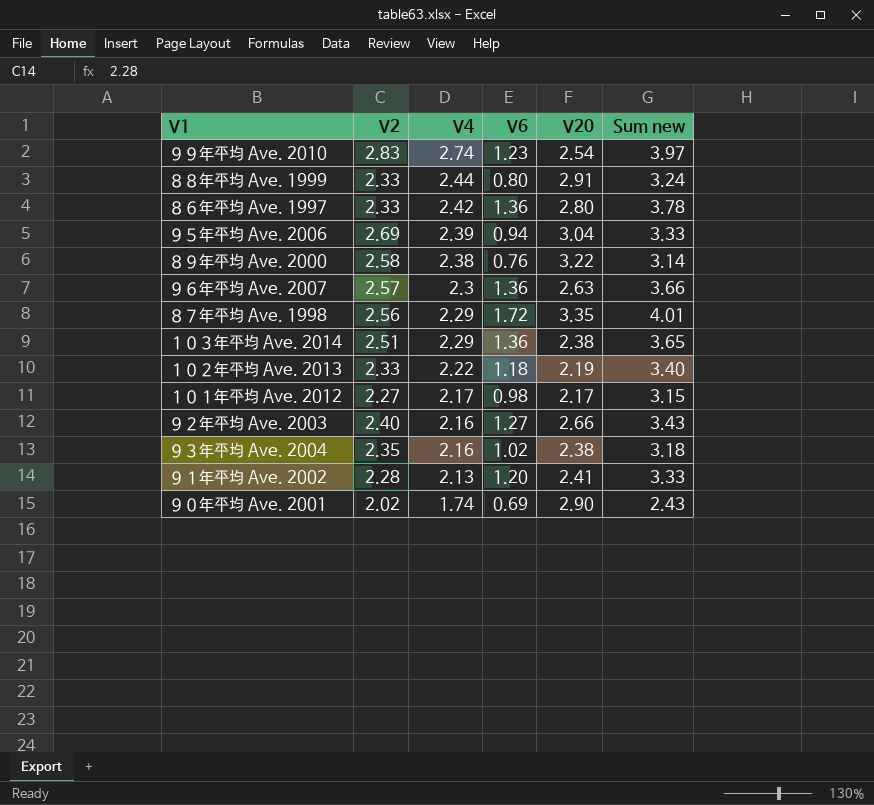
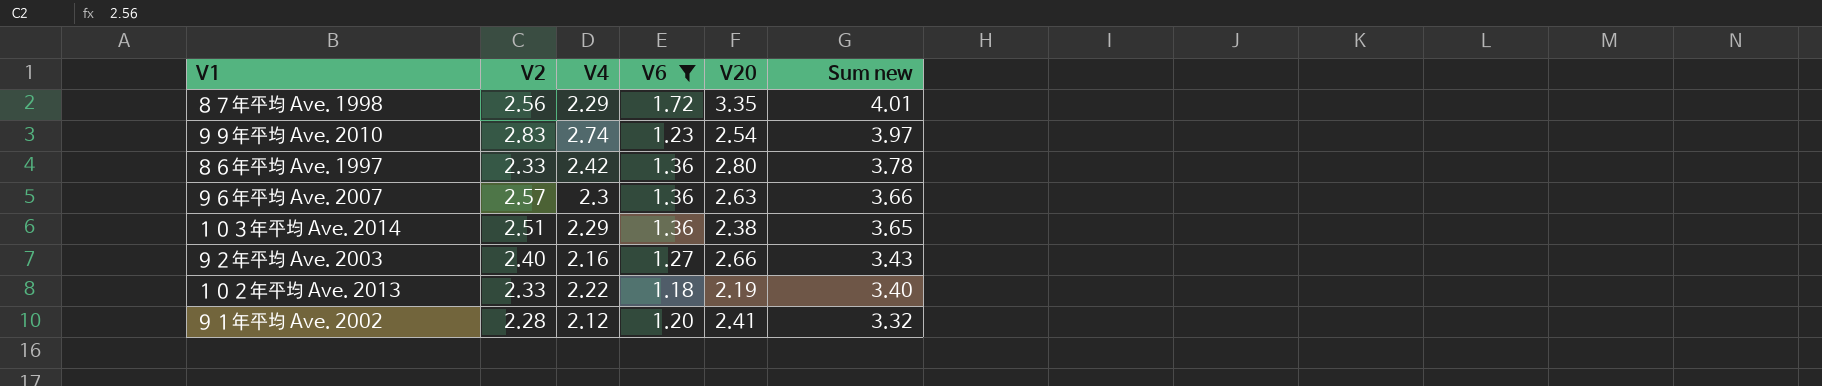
filter: none -> V6 >= 1.18
row order: V4 descending -> Sum new descending
９１年平均 Ave. 2002 | V4: 2.13 -> 2.12
９１年平均 Ave. 2002 | Sum new: 3.33 -> 3.32

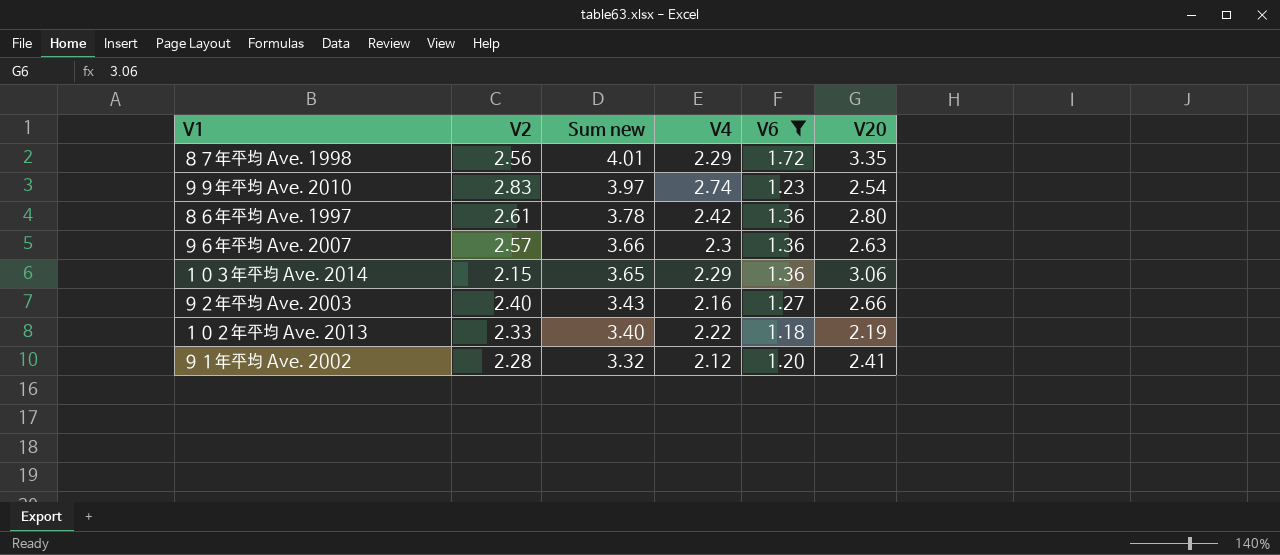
column Sum new | position: 6 -> 3
８６年平均 Ave. 1997 | V2: 2.33 -> 2.61
１０３年平均 Ave. 2014 | V2: 2.51 -> 2.15
１０３年平均 Ave. 2014 | V20: 2.38 -> 3.06

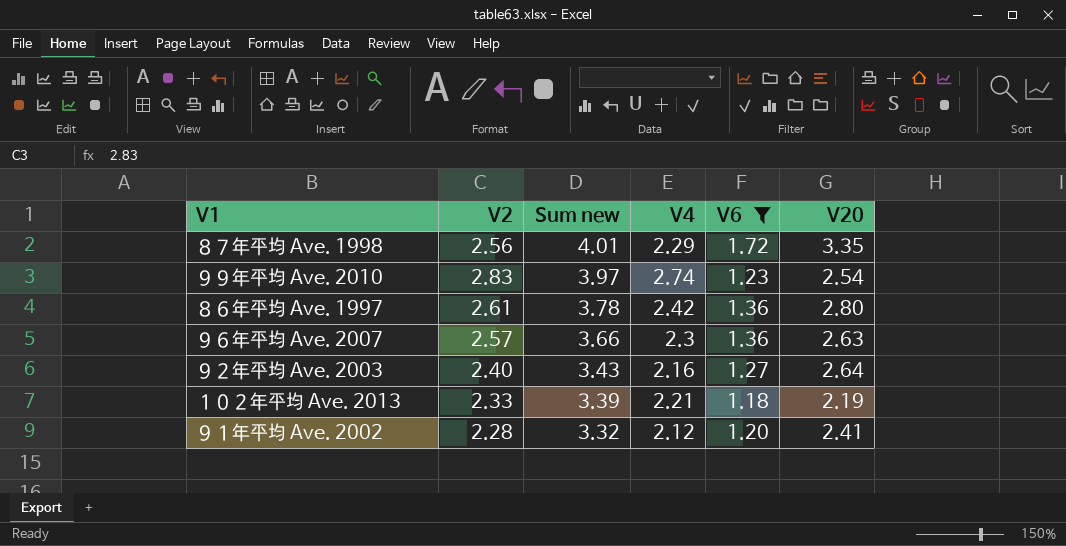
row １０３年平均 Ave. 2014: 2.15 | 3.65 | 2.29 | 1.36 | 3.06 -> none
９２年平均 Ave. 2003 | V20: 2.66 -> 2.64
１０２年平均 Ave. 2013 | Sum new: 3.40 -> 3.39
１０２年平均 Ave. 2013 | V4: 2.22 -> 2.21

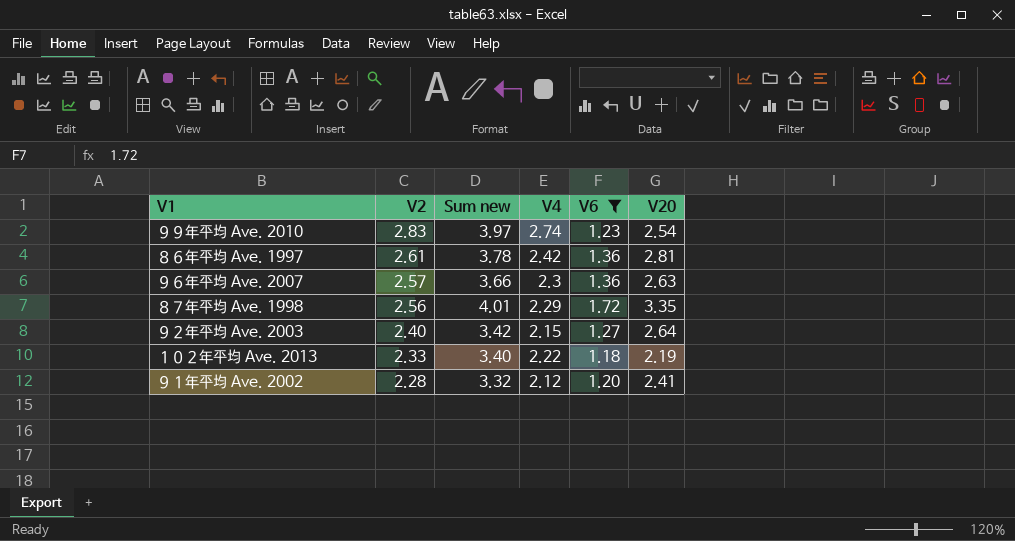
row order: Sum new descending -> V2 descending
８６年平均 Ave. 1997 | V20: 2.80 -> 2.81
９２年平均 Ave. 2003 | Sum new: 3.43 -> 3.42
９２年平均 Ave. 2003 | V4: 2.16 -> 2.15
１０２年平均 Ave. 2013 | Sum new: 3.39 -> 3.40
１０２年平均 Ave. 2013 | V4: 2.21 -> 2.22

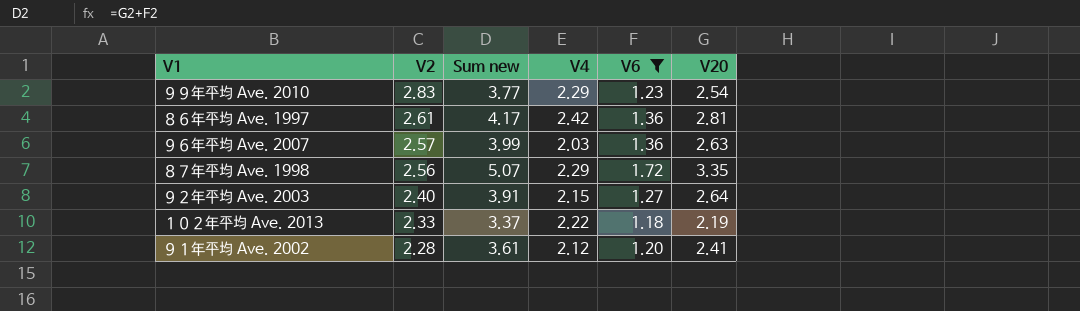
column Sum new | formula: [V4] + [V6] -> [V6] + [V20]
９９年平均 Ave. 2010 | V4: 2.74 -> 2.29
９６年平均 Ave. 2007 | V4: 2.3 -> 2.03

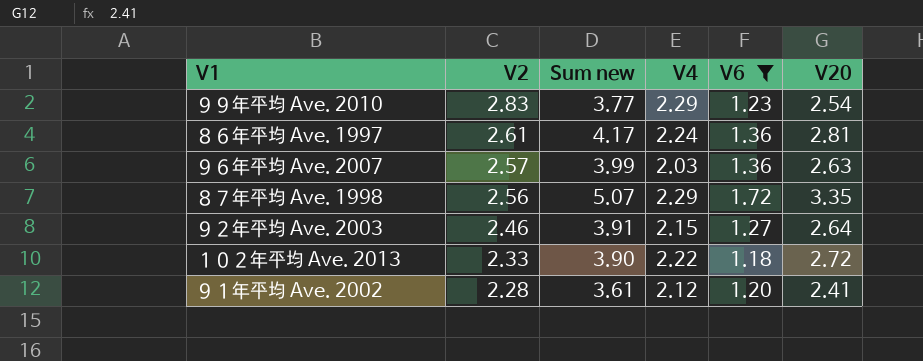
８６年平均 Ave. 1997 | V4: 2.42 -> 2.24
９２年平均 Ave. 2003 | V2: 2.40 -> 2.46
１０２年平均 Ave. 2013 | Sum new: 3.37 -> 3.90
１０２年平均 Ave. 2013 | V20: 2.19 -> 2.72

